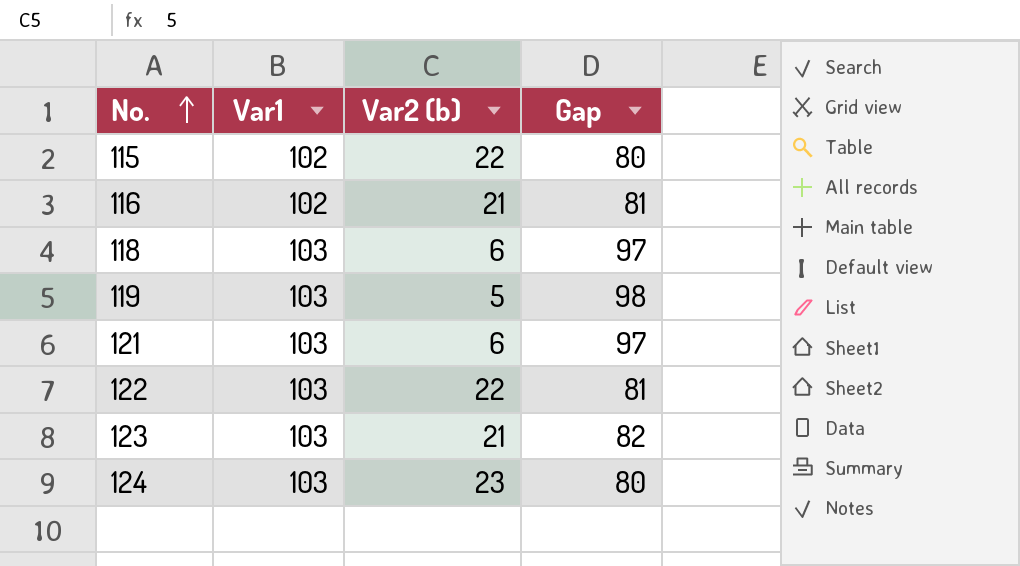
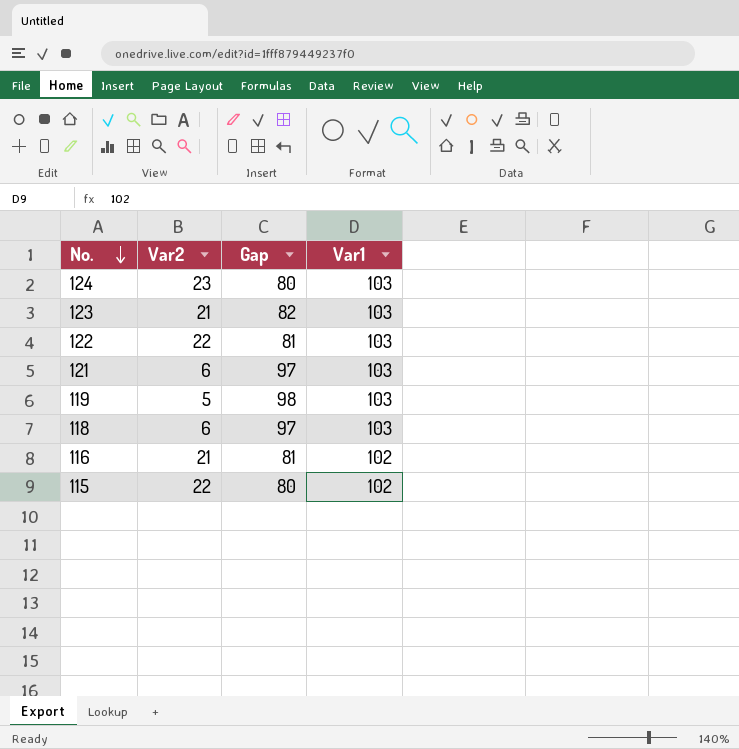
row order: No. ascending -> No. descending
column name: Var2 (b) -> Var2
column Var1 | position: 2 -> 4

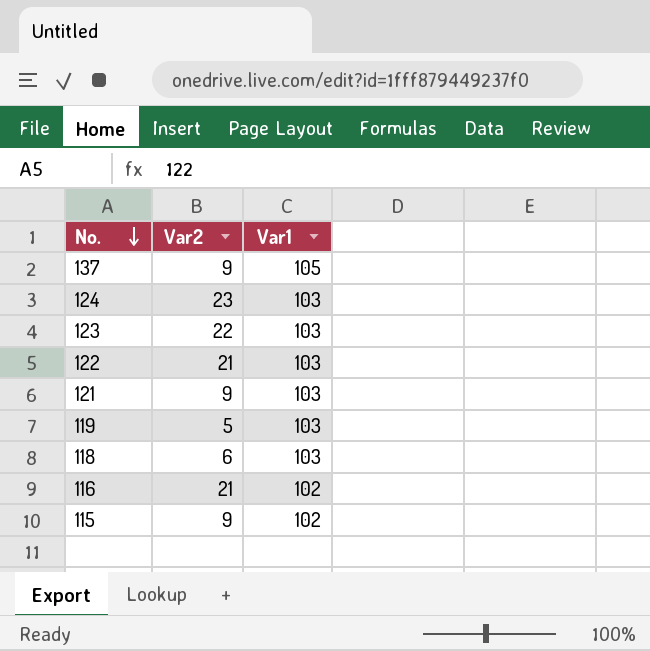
column Gap | formula: [Var1] - [Var2] -> none
row 137: none -> 9 | 105
123 | Var2: 21 -> 22
122 | Var2: 22 -> 21
121 | Var2: 6 -> 9
115 | Var2: 22 -> 9

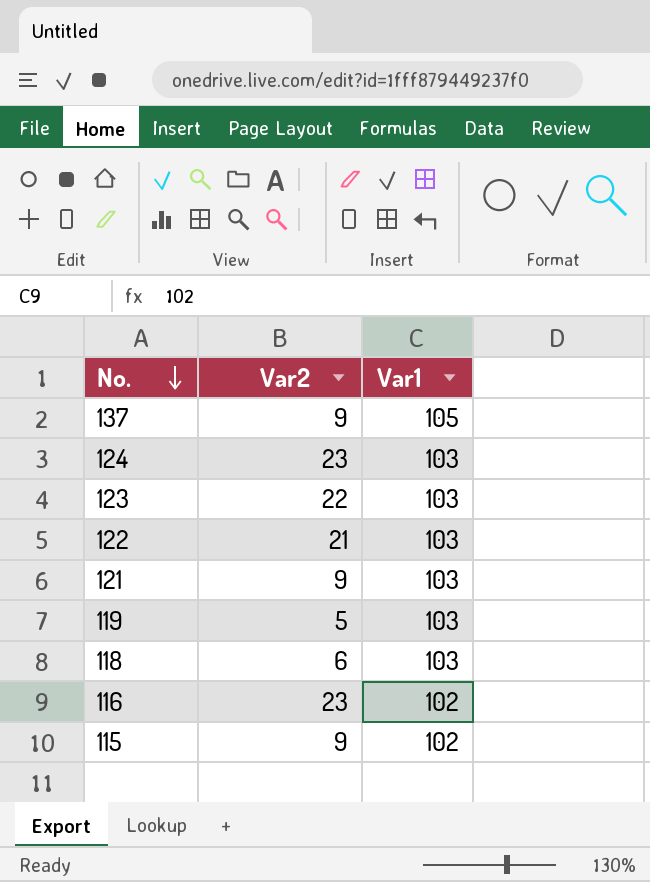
116 | Var2: 21 -> 23

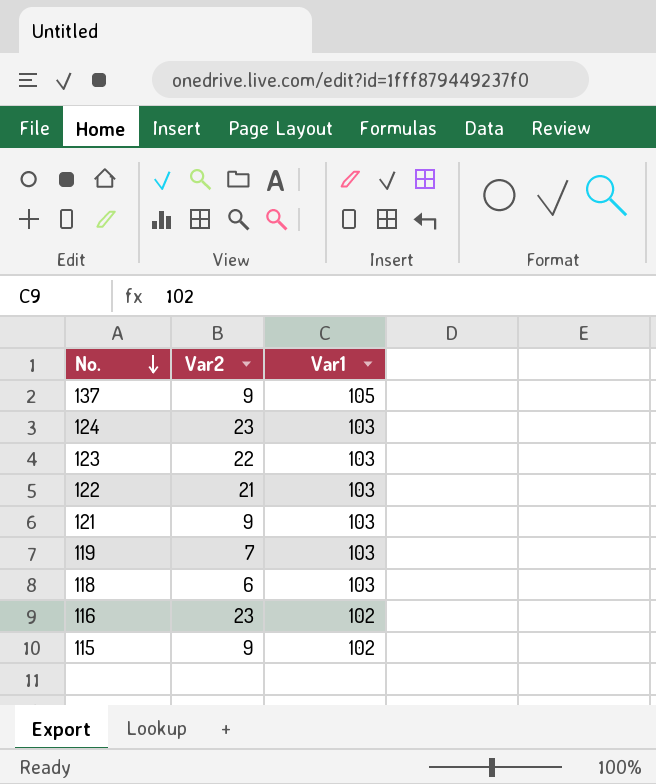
119 | Var2: 5 -> 7

